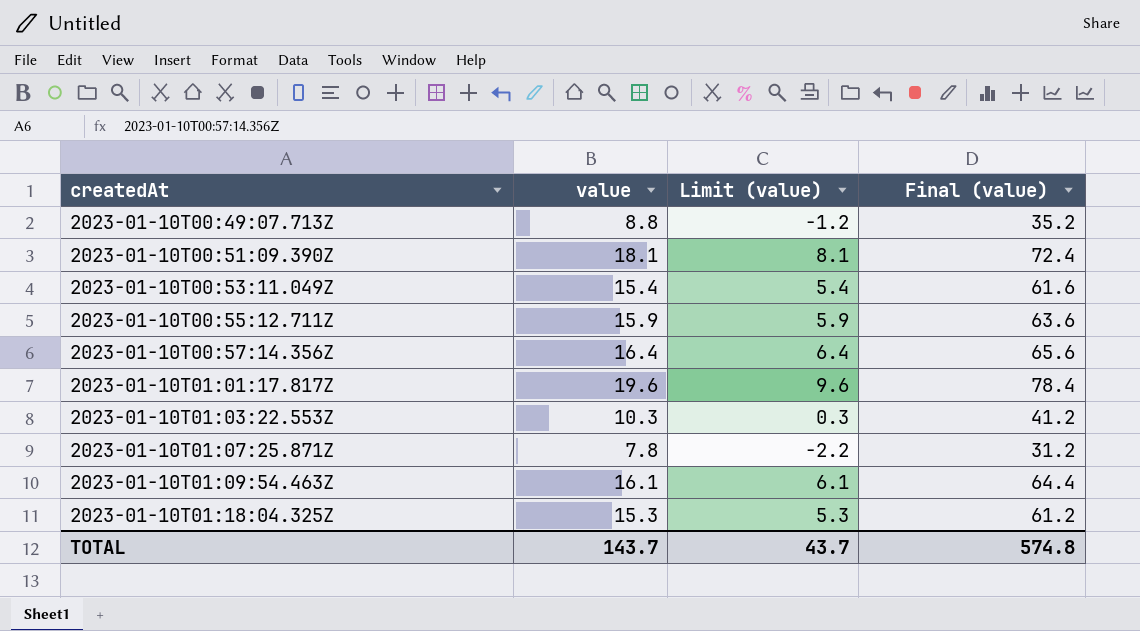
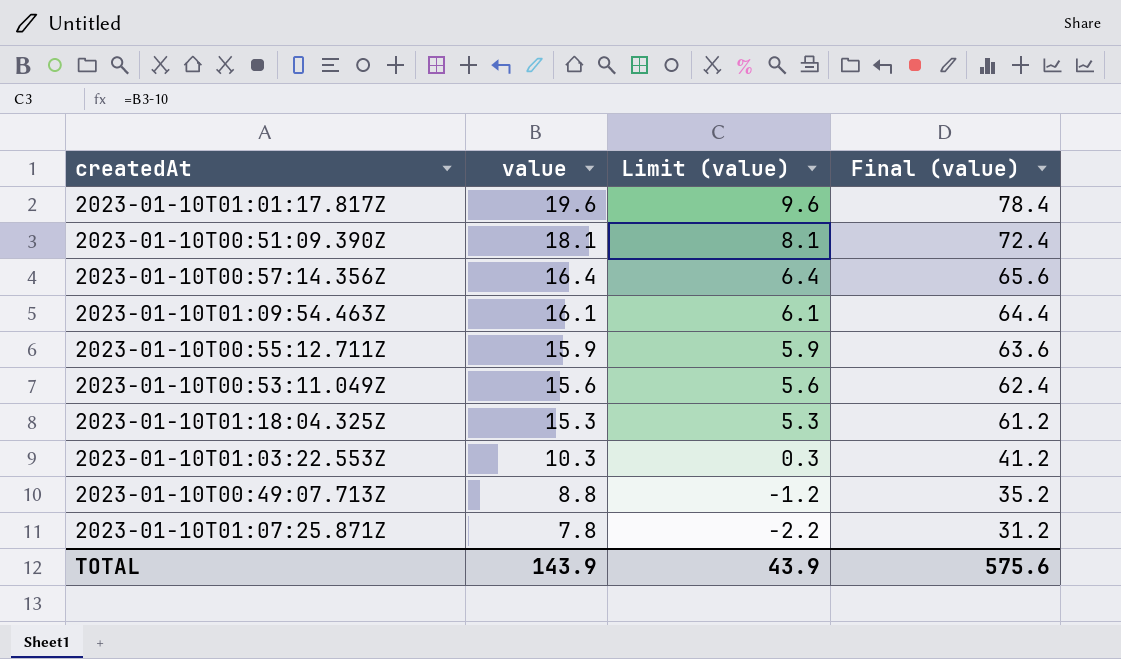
row order: createdAt ascending -> value descending
2023-01-10T00:53:11.049Z | value: 15.4 -> 15.6
2023-01-10T00:53:11.049Z | Limit (value): 5.4 -> 5.6
2023-01-10T00:53:11.049Z | Final (value): 61.6 -> 62.4
TOTAL | value: 143.7 -> 143.9
TOTAL | Limit (value): 43.7 -> 43.9
TOTAL | Final (value): 574.8 -> 575.6

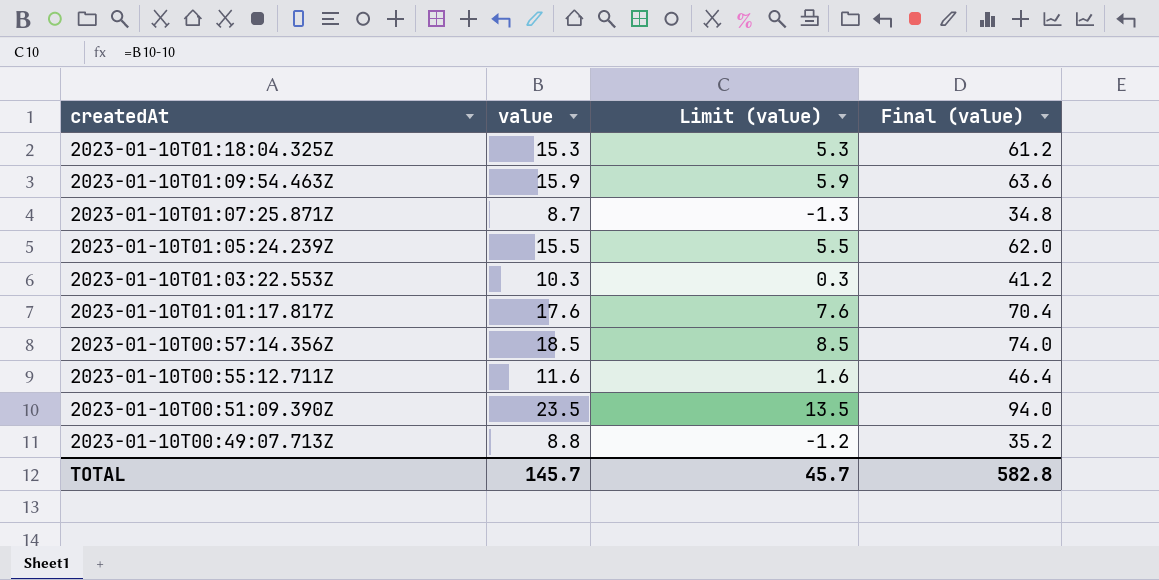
row order: value descending -> createdAt descending
row 2023-01-10T00:53:11.049Z: 15.6 | 5.6 | 62.4 -> none
2023-01-10T01:09:54.463Z | value: 16.1 -> 15.9
2023-01-10T01:09:54.463Z | Limit (value): 6.1 -> 5.9
2023-01-10T01:09:54.463Z | Final (value): 64.4 -> 63.6
2023-01-10T01:07:25.871Z | value: 7.8 -> 8.7
2023-01-10T01:07:25.871Z | Limit (value): -2.2 -> -1.3
2023-01-10T01:07:25.871Z | Final (value): 31.2 -> 34.8
row 2023-01-10T01:05:24.239Z: none -> 15.5 | 5.5 | 62.0
2023-01-10T01:01:17.817Z | value: 19.6 -> 17.6
2023-01-10T01:01:17.817Z | Limit (value): 9.6 -> 7.6
2023-01-10T01:01:17.817Z | Final (value): 78.4 -> 70.4
2023-01-10T00:57:14.356Z | value: 16.4 -> 18.5
2023-01-10T00:57:14.356Z | Limit (value): 6.4 -> 8.5
2023-01-10T00:57:14.356Z | Final (value): 65.6 -> 74.0
2023-01-10T00:55:12.711Z | value: 15.9 -> 11.6
2023-01-10T00:55:12.711Z | Limit (value): 5.9 -> 1.6
2023-01-10T00:55:12.711Z | Final (value): 63.6 -> 46.4
2023-01-10T00:51:09.390Z | value: 18.1 -> 23.5
2023-01-10T00:51:09.390Z | Limit (value): 8.1 -> 13.5
2023-01-10T00:51:09.390Z | Final (value): 72.4 -> 94.0
TOTAL | value: 143.9 -> 145.7
TOTAL | Limit (value): 43.9 -> 45.7
TOTAL | Final (value): 575.6 -> 582.8

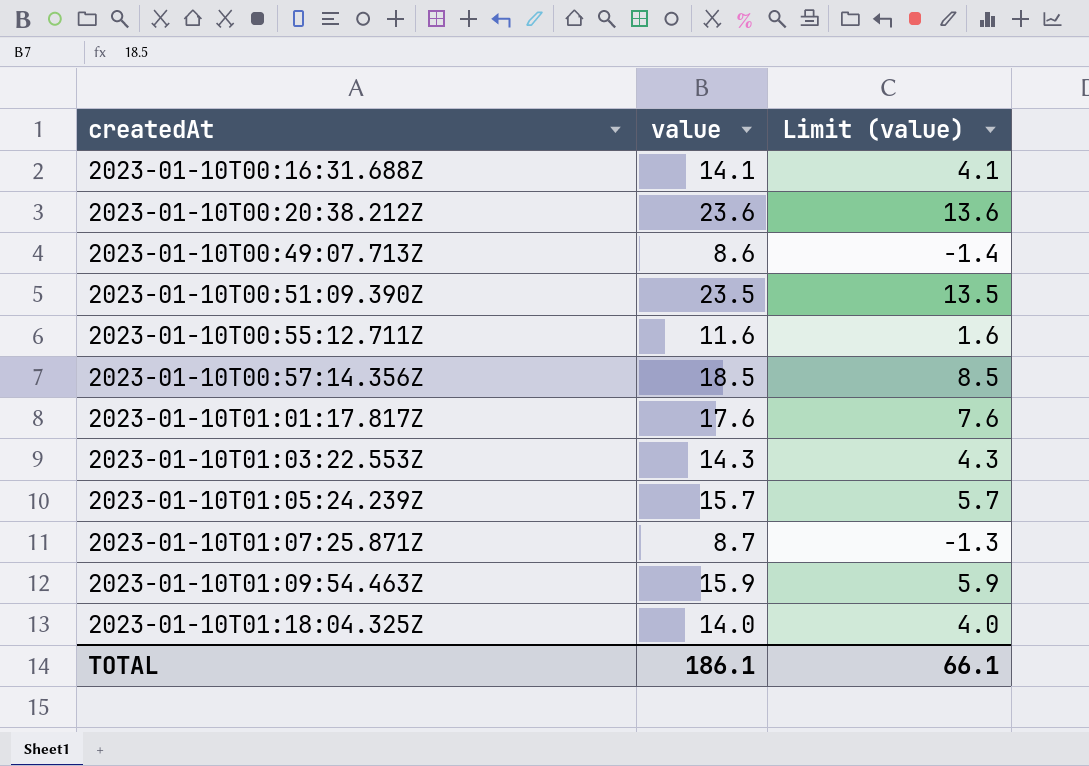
row order: createdAt descending -> createdAt ascending
column Final (value) | formula: [value] * 4 -> none
row 2023-01-10T00:16:31.688Z: none -> 14.1 | 4.1
row 2023-01-10T00:20:38.212Z: none -> 23.6 | 13.6
2023-01-10T00:49:07.713Z | value: 8.8 -> 8.6
2023-01-10T00:49:07.713Z | Limit (value): -1.2 -> -1.4
2023-01-10T01:03:22.553Z | value: 10.3 -> 14.3
2023-01-10T01:03:22.553Z | Limit (value): 0.3 -> 4.3
2023-01-10T01:05:24.239Z | value: 15.5 -> 15.7
2023-01-10T01:05:24.239Z | Limit (value): 5.5 -> 5.7
2023-01-10T01:18:04.325Z | value: 15.3 -> 14.0
2023-01-10T01:18:04.325Z | Limit (value): 5.3 -> 4.0
TOTAL | value: 145.7 -> 186.1
TOTAL | Limit (value): 45.7 -> 66.1

